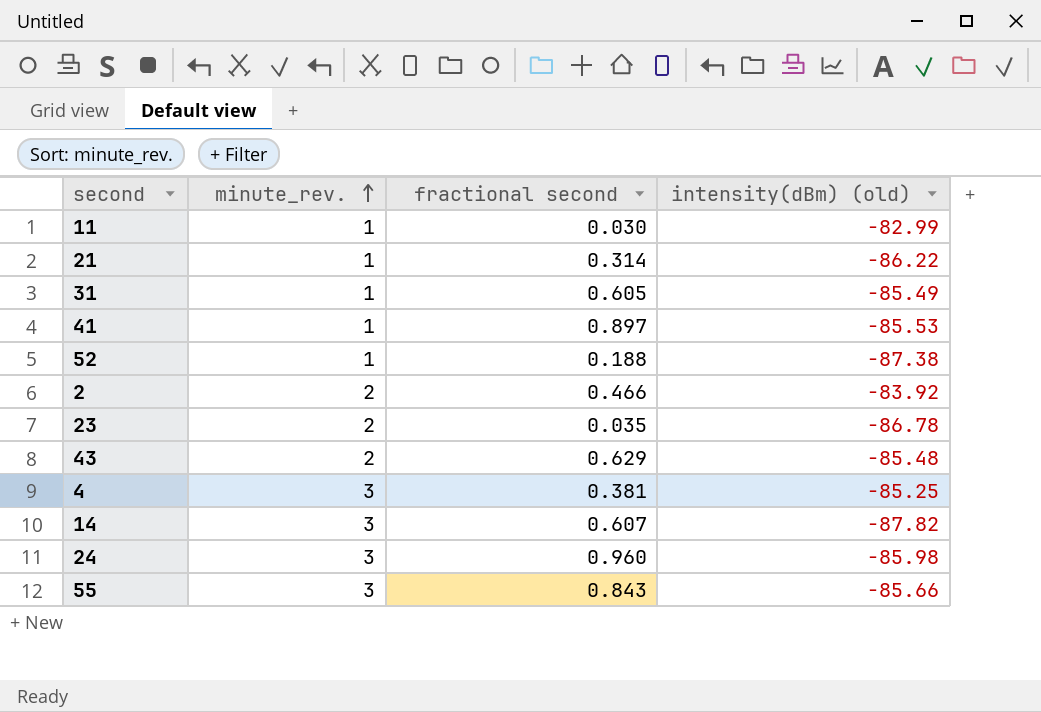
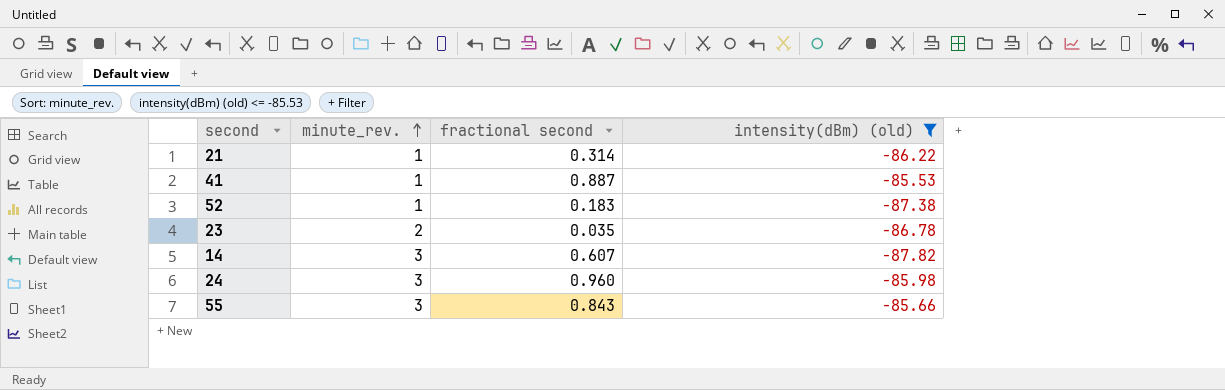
filter: none -> intensity(dBm) (old) <= -85.53
41 | fractional second: 0.897 -> 0.887
52 | fractional second: 0.188 -> 0.183

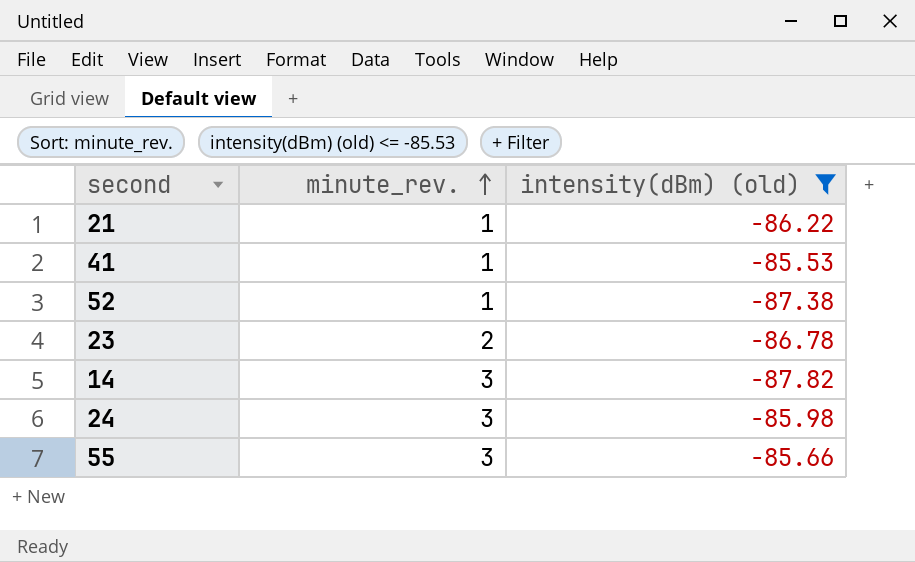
column fractional second | position: 3 -> none

